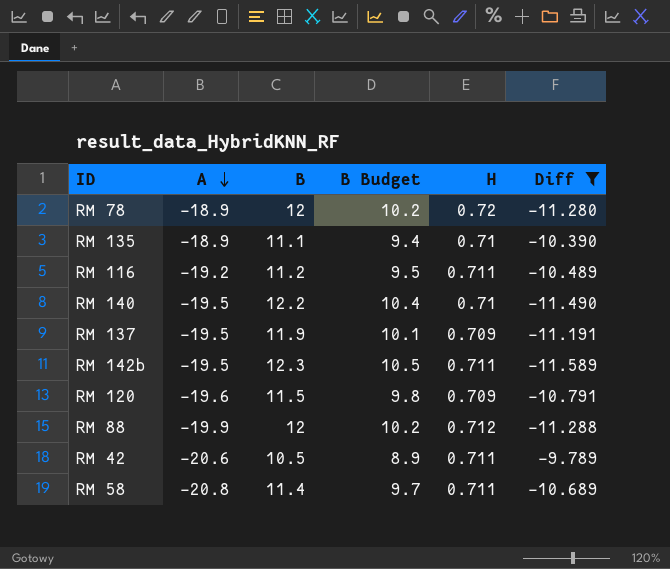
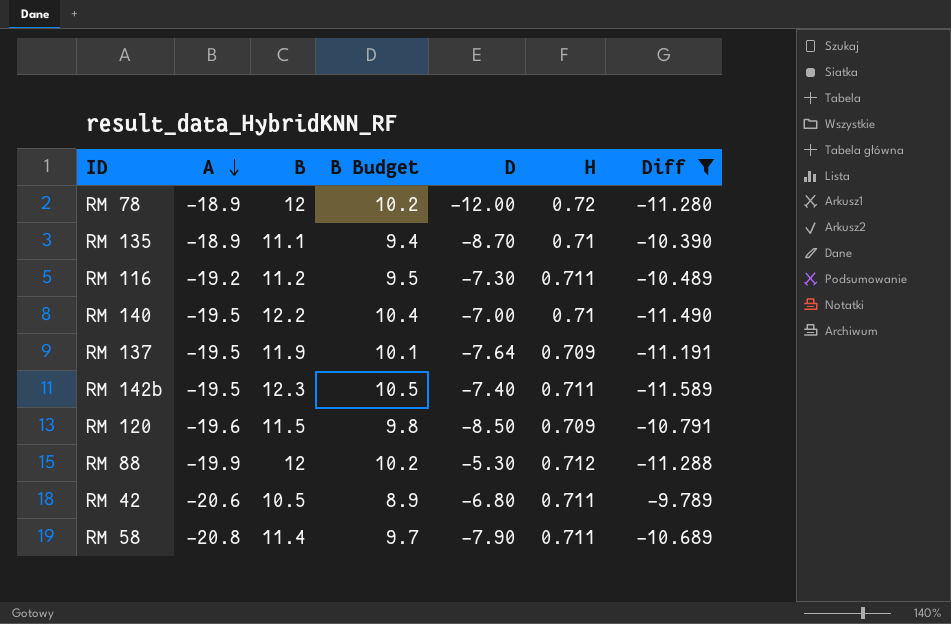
column D | position: none -> 5

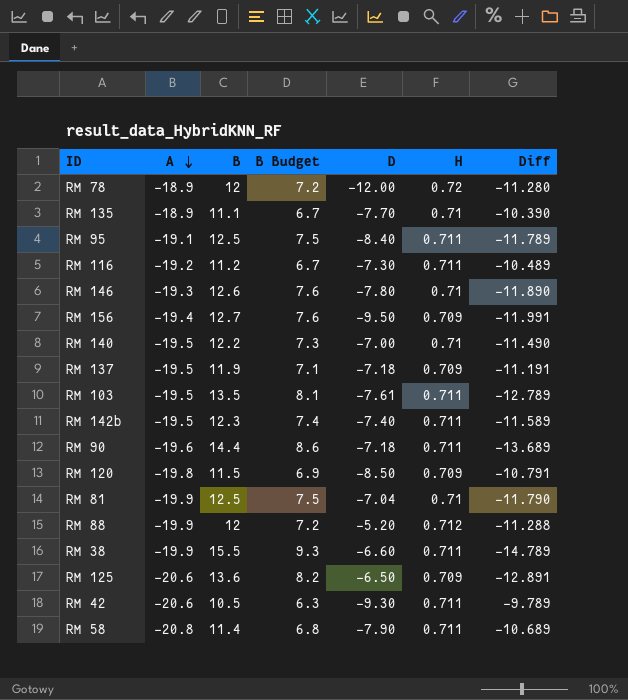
filter: Diff >= -11.589 -> none
column B Budget | formula: [B] * 0.85 -> [B] * 0.6
RM 135 | D: -8.70 -> -7.70
RM 137 | D: -7.64 -> -7.18
RM 120 | A: -19.6 -> -19.8
RM 88 | D: -5.30 -> -5.20
RM 42 | D: -6.80 -> -9.30

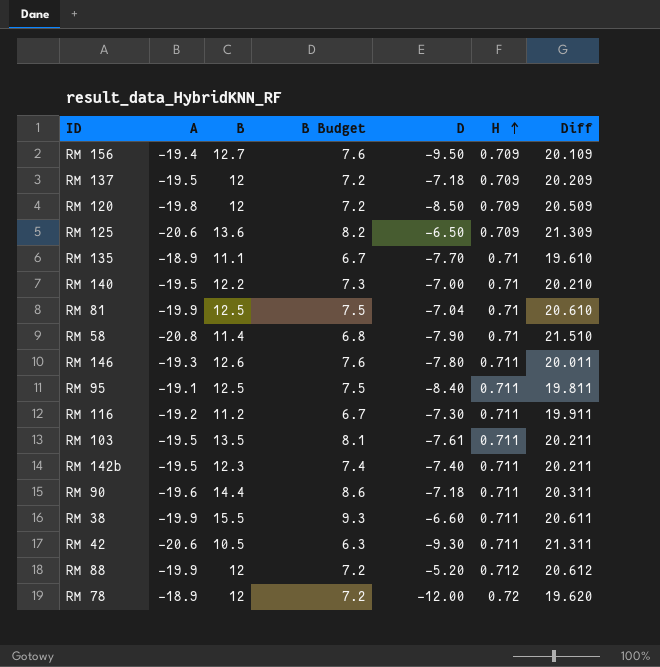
row order: A descending -> H ascending
column Diff | formula: [H] - [B] -> [H] - [A]
RM 137 | B: 11.9 -> 12
RM 137 | B Budget: 7.1 -> 7.2
RM 120 | B: 11.5 -> 12
RM 120 | B Budget: 6.9 -> 7.2
RM 58 | H: 0.711 -> 0.71
RM 146 | H: 0.71 -> 0.711

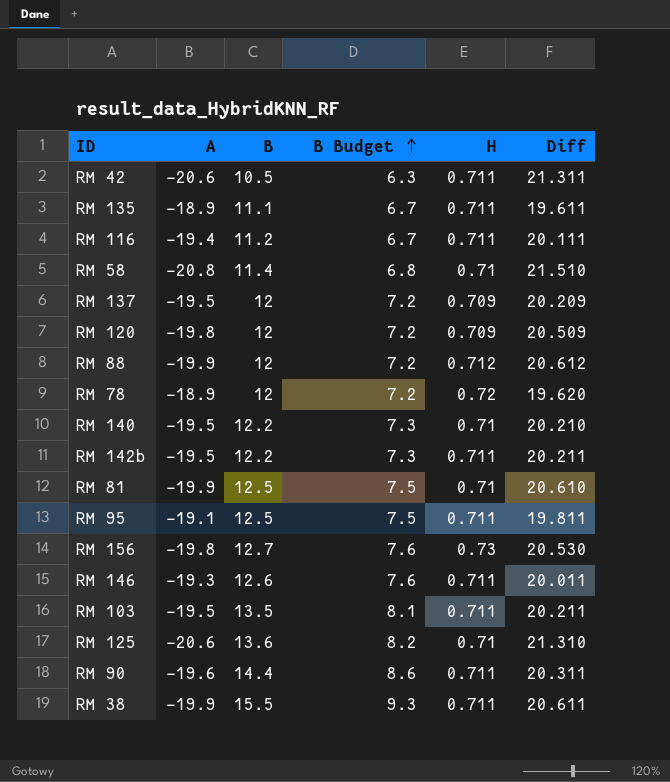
row order: H ascending -> B Budget ascending
column D | position: 5 -> none
RM 135 | H: 0.71 -> 0.711
RM 135 | Diff: 19.610 -> 19.611
RM 116 | A: -19.2 -> -19.4
RM 116 | Diff: 19.911 -> 20.111
RM 142b | B: 12.3 -> 12.2
RM 142b | B Budget: 7.4 -> 7.3
RM 156 | A: -19.4 -> -19.8
RM 156 | H: 0.709 -> 0.73
RM 156 | Diff: 20.109 -> 20.530
RM 125 | H: 0.709 -> 0.71
RM 125 | Diff: 21.309 -> 21.310

